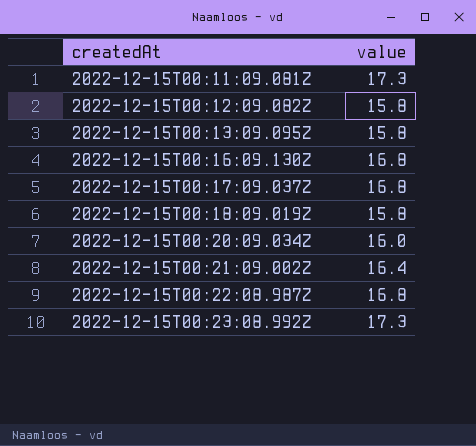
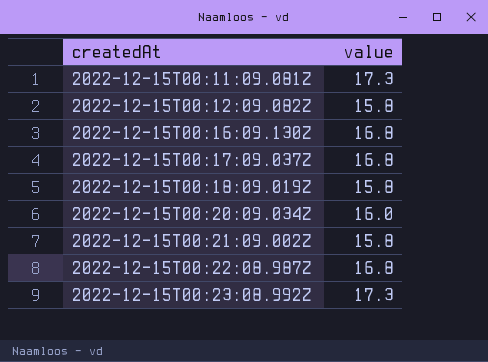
row 2022-12-15T00:13:09.095Z: 15.8 -> none
2022-12-15T00:21:09.002Z | value: 16.4 -> 15.8

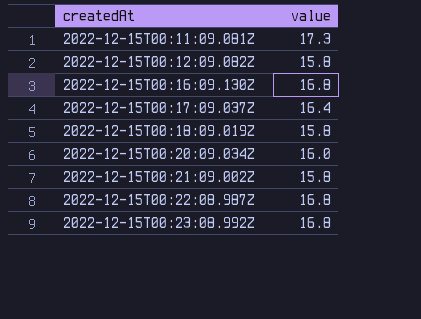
2022-12-15T00:17:09.037Z | value: 16.8 -> 16.4
2022-12-15T00:23:08.992Z | value: 17.3 -> 16.8

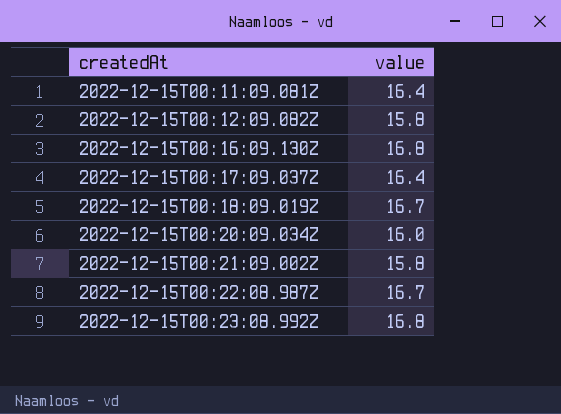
2022-12-15T00:11:09.081Z | value: 17.3 -> 16.4
2022-12-15T00:18:09.019Z | value: 15.8 -> 16.7
2022-12-15T00:22:08.987Z | value: 16.8 -> 16.7

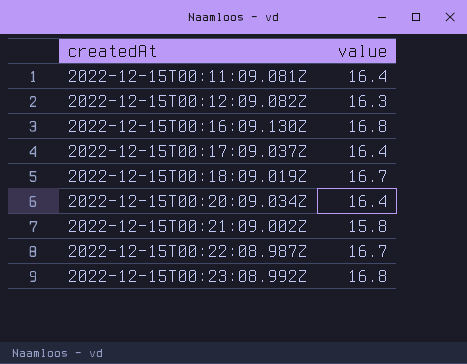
2022-12-15T00:12:09.082Z | value: 15.8 -> 16.3
2022-12-15T00:20:09.034Z | value: 16.0 -> 16.4

